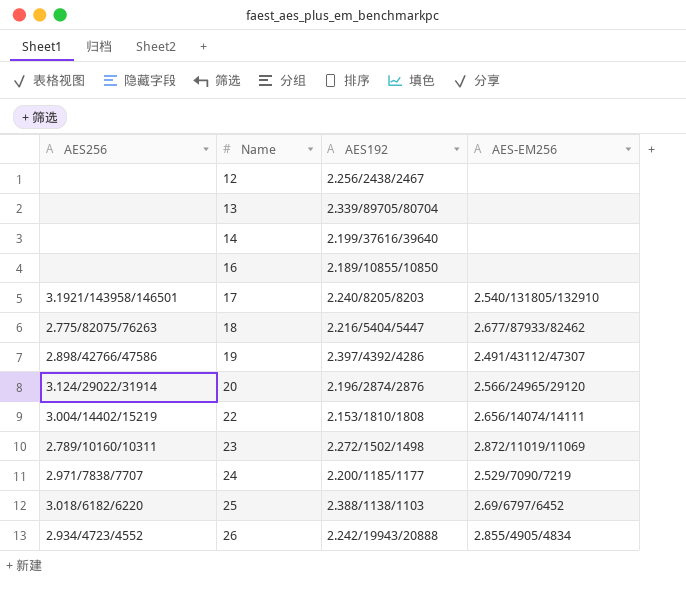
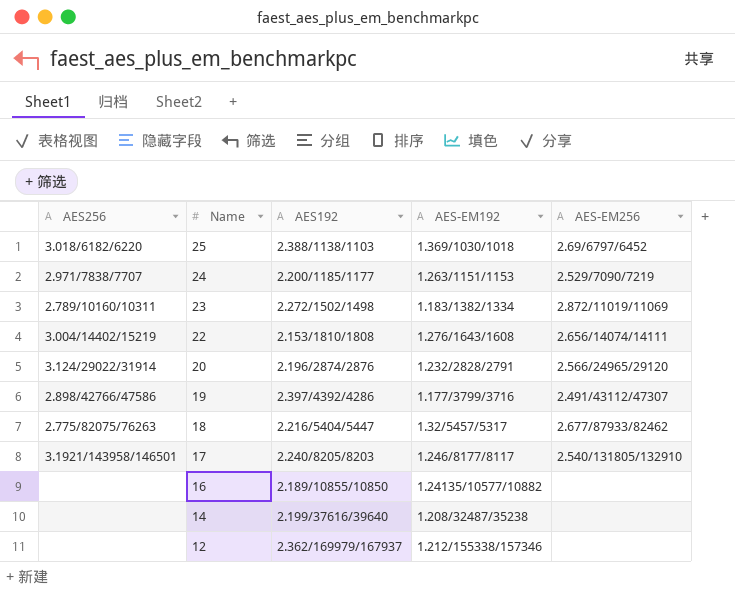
row order: Name ascending -> Name descending
column AES-EM192 | position: none -> 4
row 13: none | 2.339/89705/80704 | none -> none
row 26: 2.934/4723/4552 | 2.242/19943/20888 | 2.855/4905/4834 -> none
12 | AES192: 2.256/2438/2467 -> 2.362/169979/167937

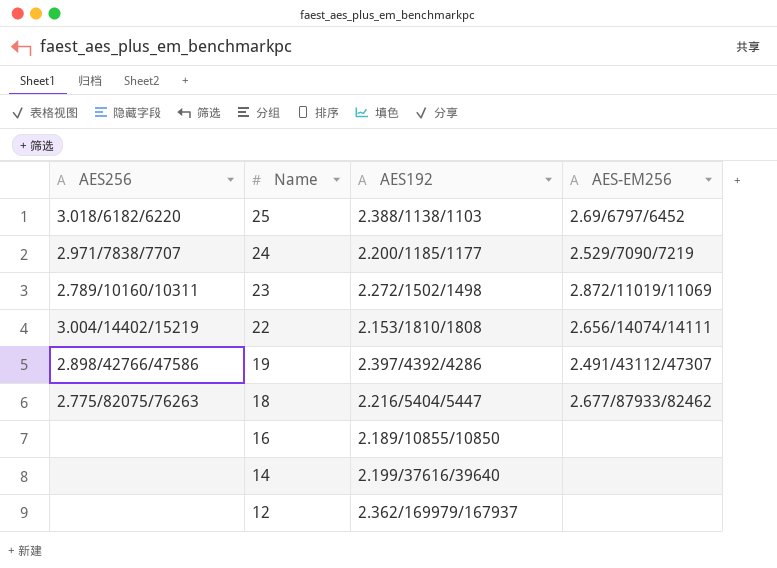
column AES-EM192 | position: 4 -> none
row 20: 3.124/29022/31914 | 2.196/2874/2876 | 1.232/2828/2791 | 2.566/24965/29120 -> none
row 17: 3.1921/143958/146501 | 2.240/8205/8203 | 1.246/8177/8117 | 2.540/131805/132910 -> none

